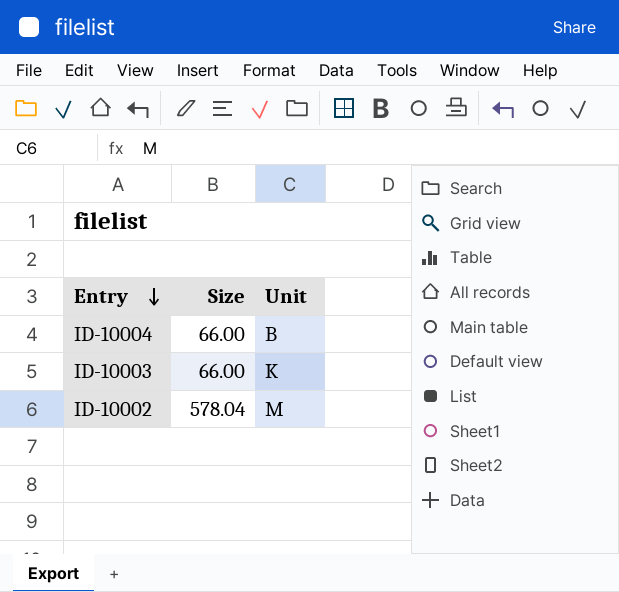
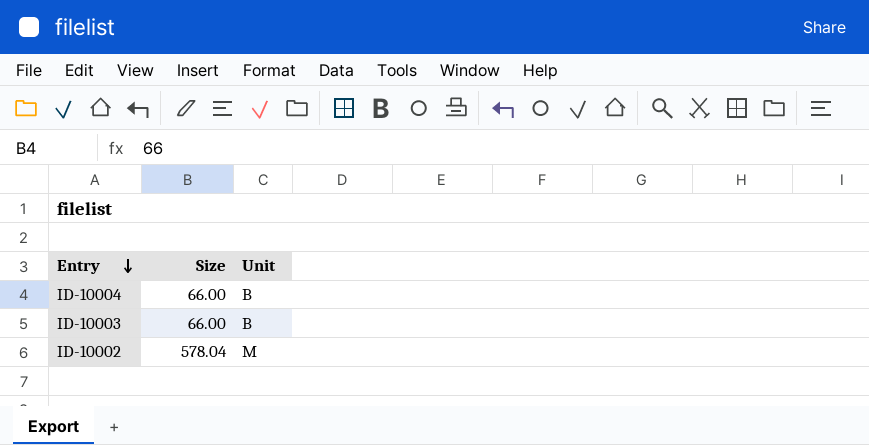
ID-10003 | Unit: K -> B

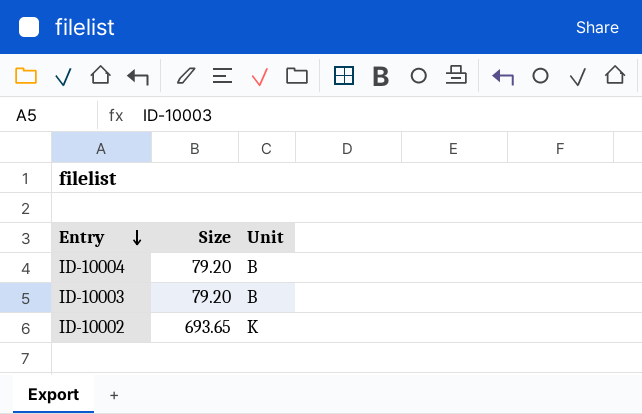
ID-10004 | Size: 66.00 -> 79.20
ID-10003 | Size: 66.00 -> 79.20
ID-10002 | Size: 578.04 -> 693.65
ID-10002 | Unit: M -> K

